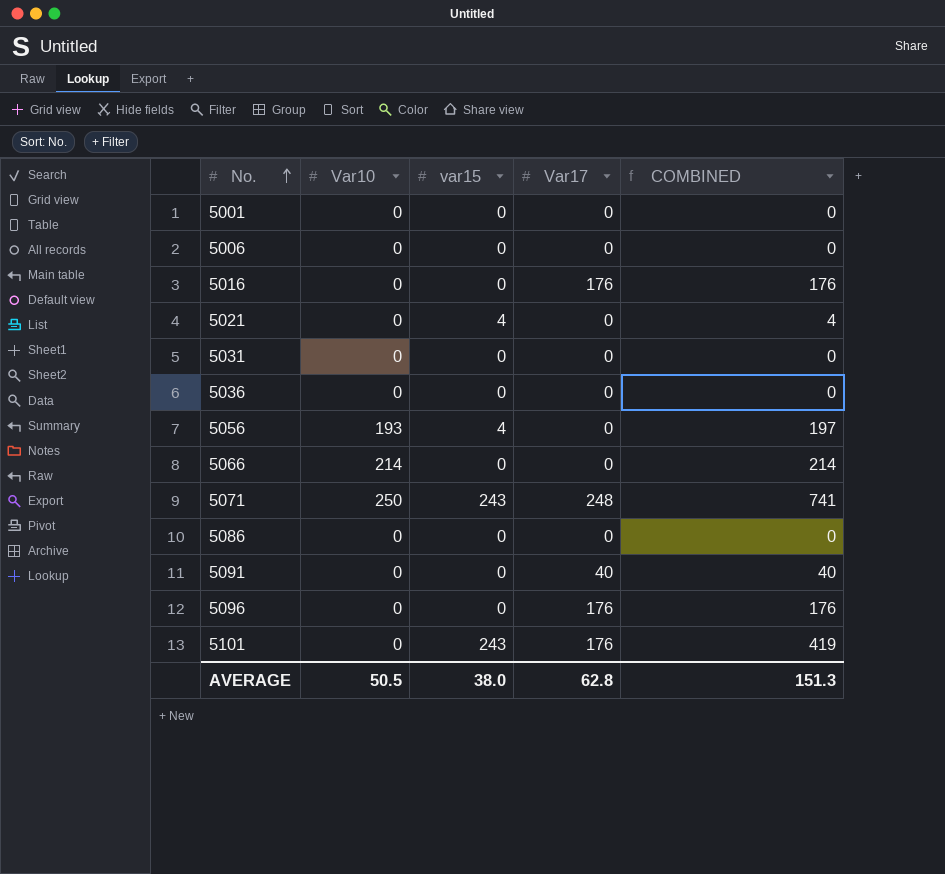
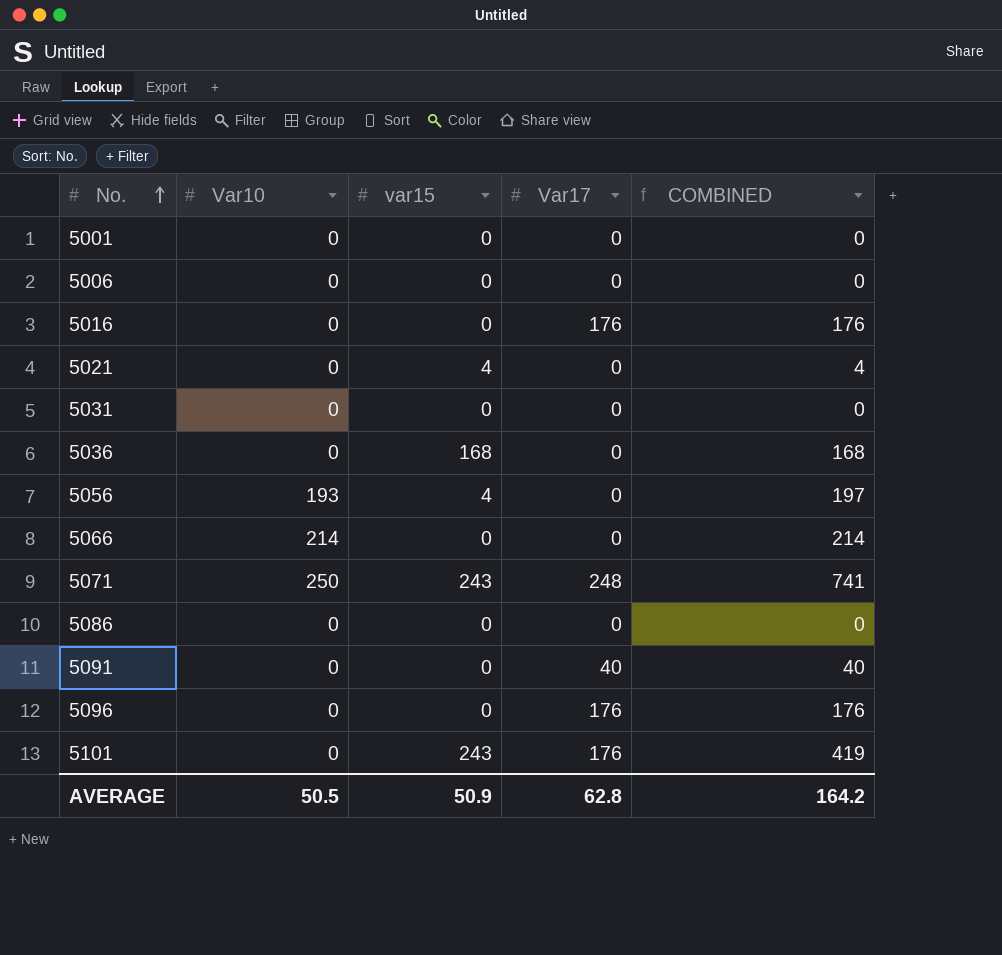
5036 | var15: 0 -> 168
5036 | COMBINED: 0 -> 168
AVERAGE | var15: 38.0 -> 50.9
AVERAGE | COMBINED: 151.3 -> 164.2

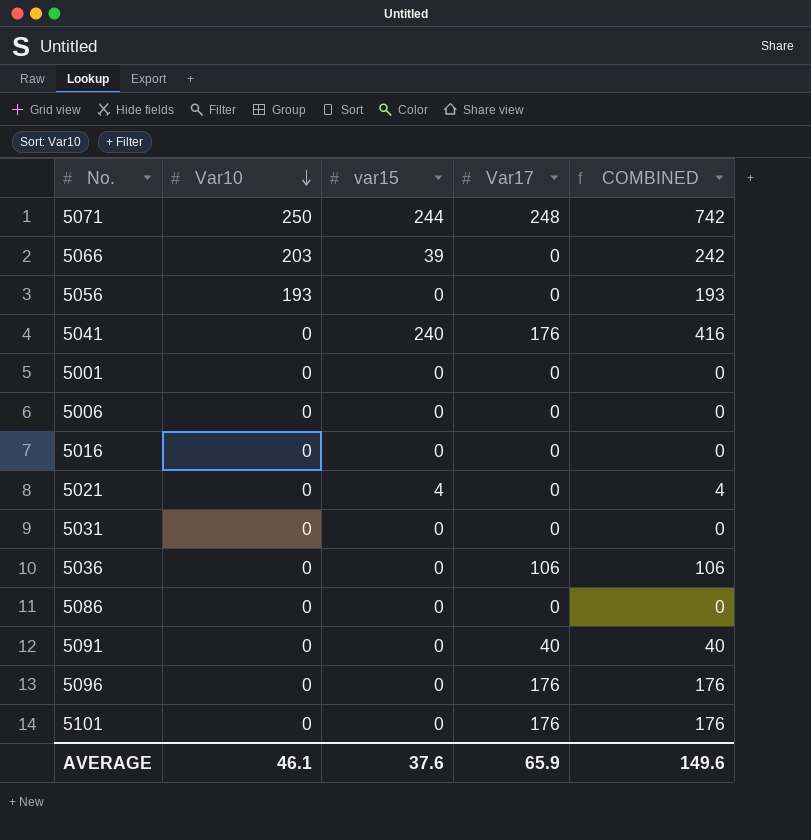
row order: No. ascending -> Var10 descending
5071 | var15: 243 -> 244
5071 | COMBINED: 741 -> 742
5066 | Var10: 214 -> 203
5066 | var15: 0 -> 39
5066 | COMBINED: 214 -> 242
5056 | var15: 4 -> 0
5056 | COMBINED: 197 -> 193
row 5041: none -> 0 | 240 | 176 | 416
5016 | Var17: 176 -> 0
5016 | COMBINED: 176 -> 0
5036 | var15: 168 -> 0
5036 | Var17: 0 -> 106
5036 | COMBINED: 168 -> 106
5101 | var15: 243 -> 0
5101 | COMBINED: 419 -> 176
AVERAGE | Var10: 50.5 -> 46.1
AVERAGE | var15: 50.9 -> 37.6
AVERAGE | Var17: 62.8 -> 65.9
AVERAGE | COMBINED: 164.2 -> 149.6

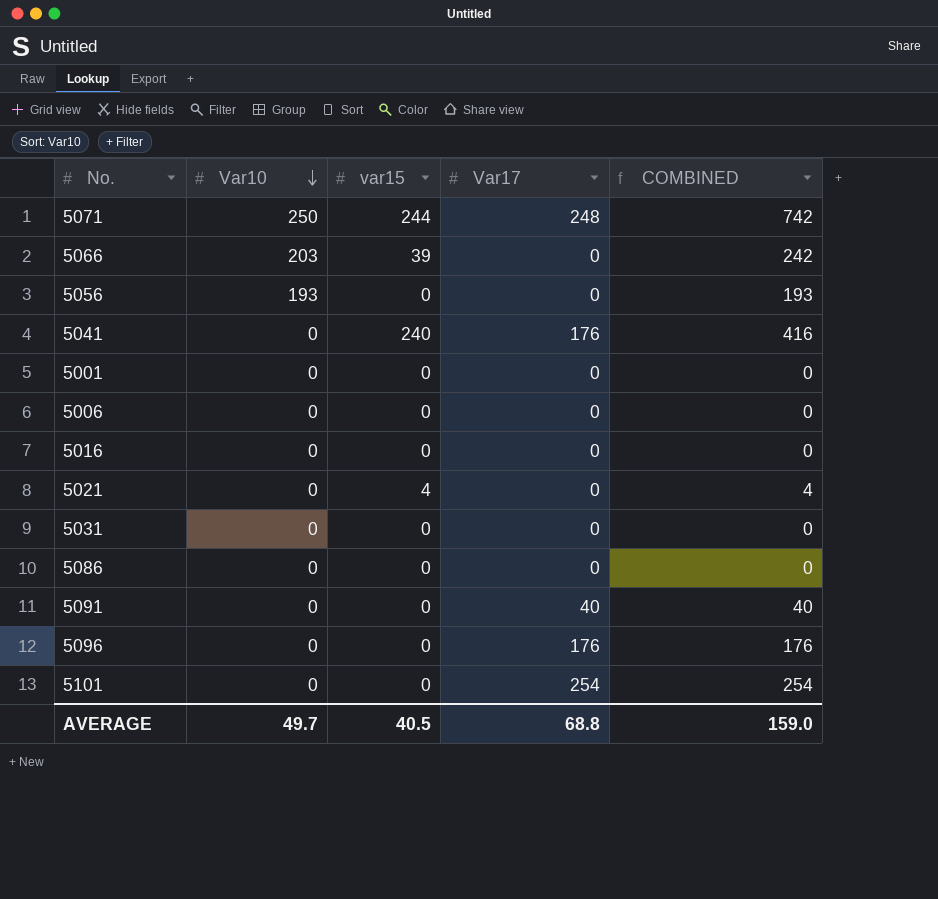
row 5036: 0 | 0 | 106 | 106 -> none
5101 | Var17: 176 -> 254
5101 | COMBINED: 176 -> 254
AVERAGE | Var10: 46.1 -> 49.7
AVERAGE | var15: 37.6 -> 40.5
AVERAGE | Var17: 65.9 -> 68.8
AVERAGE | COMBINED: 149.6 -> 159.0

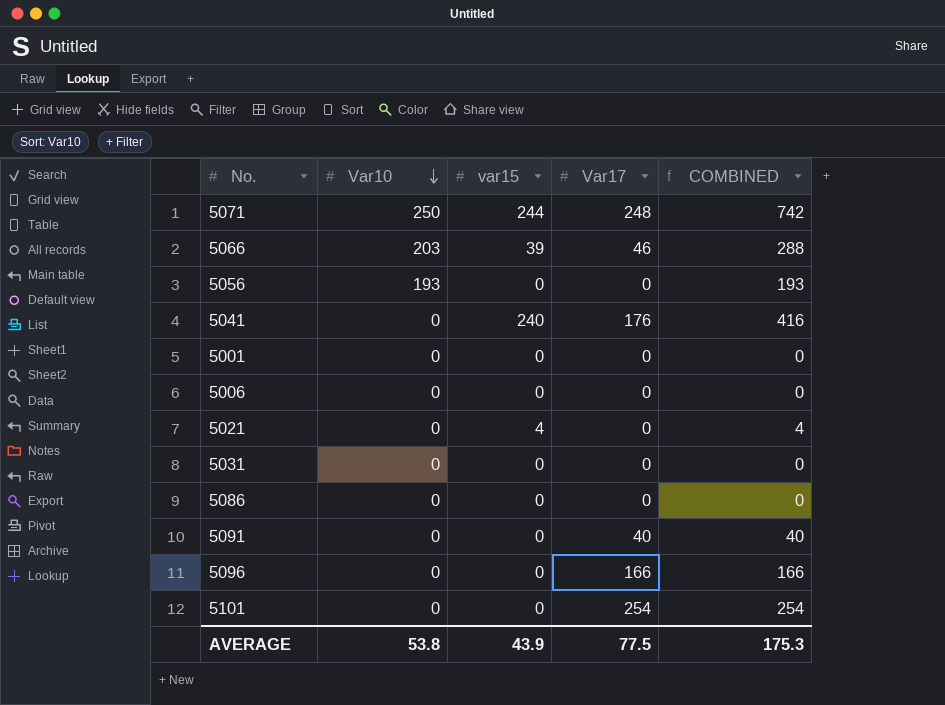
row 5016: 0 | 0 | 0 | 0 -> none
5066 | Var17: 0 -> 46
5066 | COMBINED: 242 -> 288
5096 | Var17: 176 -> 166
5096 | COMBINED: 176 -> 166
AVERAGE | Var10: 49.7 -> 53.8
AVERAGE | var15: 40.5 -> 43.9
AVERAGE | Var17: 68.8 -> 77.5
AVERAGE | COMBINED: 159.0 -> 175.3

